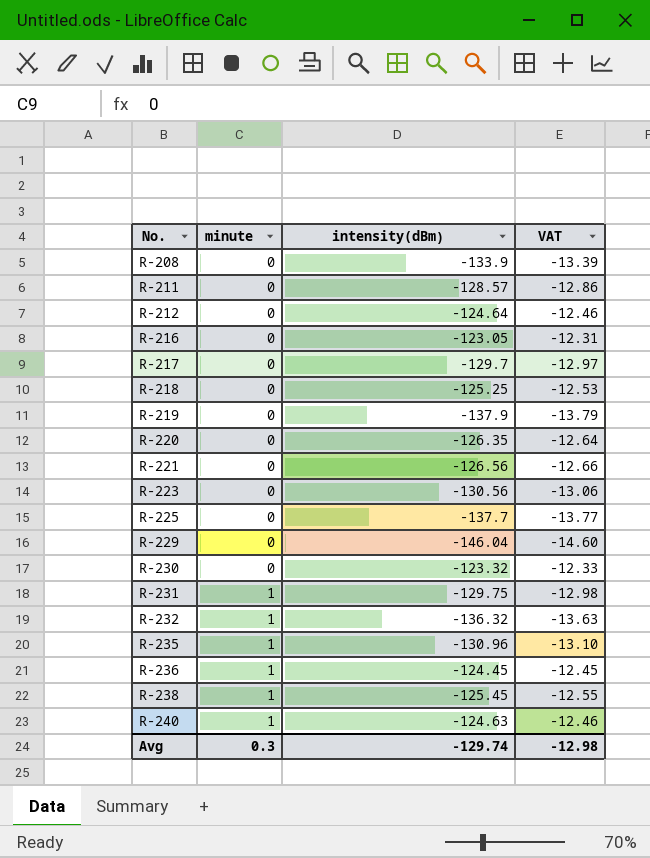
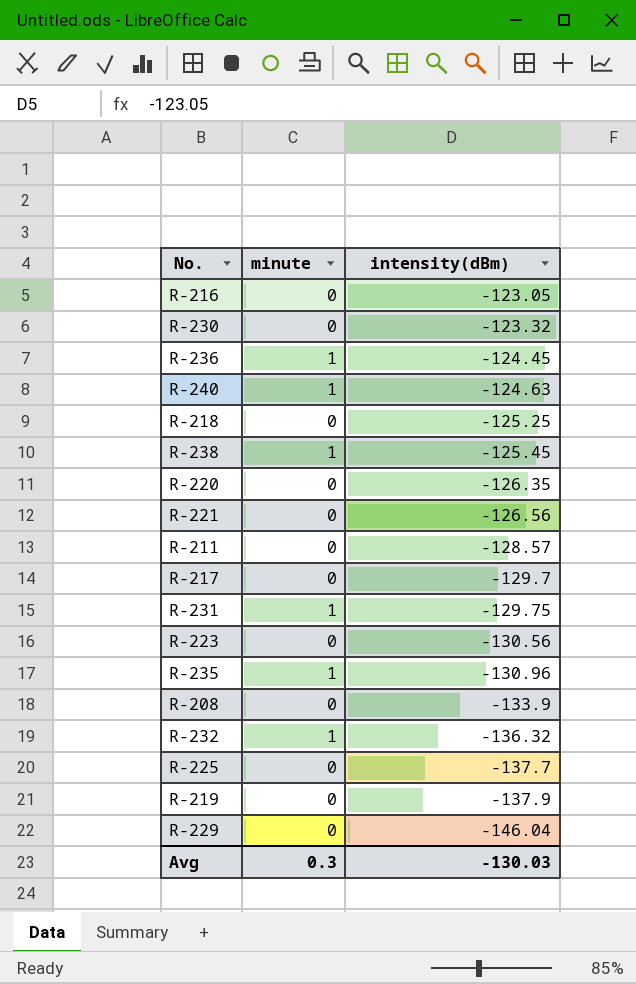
row order: No. ascending -> intensity(dBm) descending
column VAT | formula: [intensity(dBm)] * 0.1 -> none
row R-212: 0 | -124.64 | -12.46 -> none
Avg | intensity(dBm): -129.74 -> -130.03

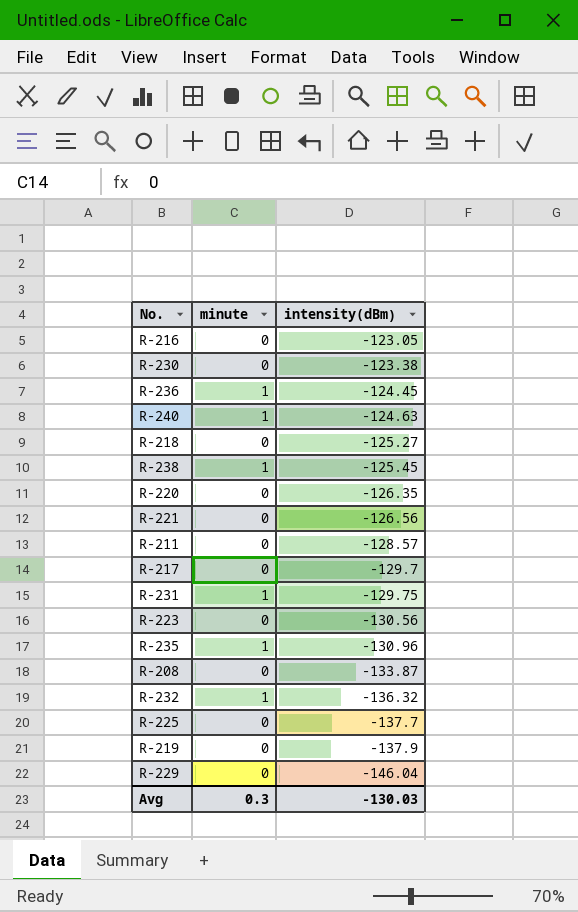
R-230 | intensity(dBm): -123.32 -> -123.38
R-218 | intensity(dBm): -125.25 -> -125.27
R-208 | intensity(dBm): -133.9 -> -133.87

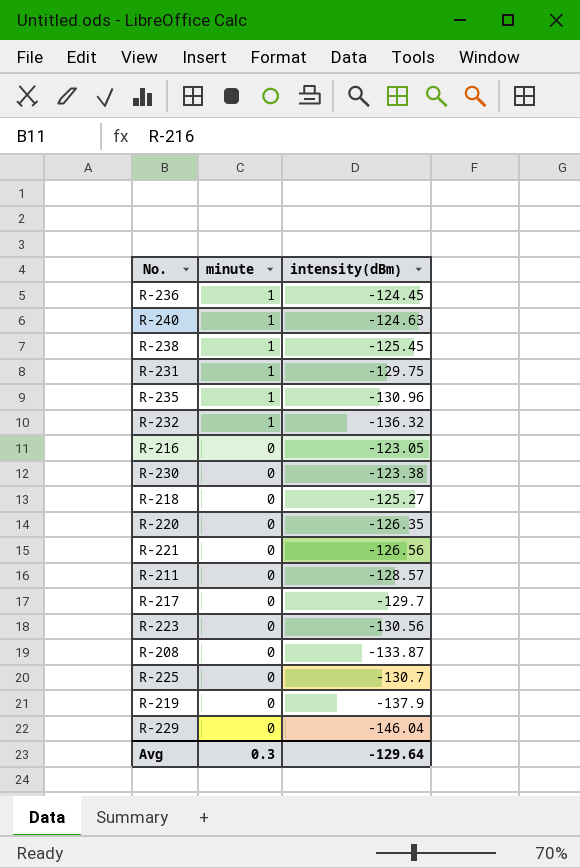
row order: intensity(dBm) descending -> minute descending
R-225 | intensity(dBm): -137.7 -> -130.7
Avg | intensity(dBm): -130.03 -> -129.64

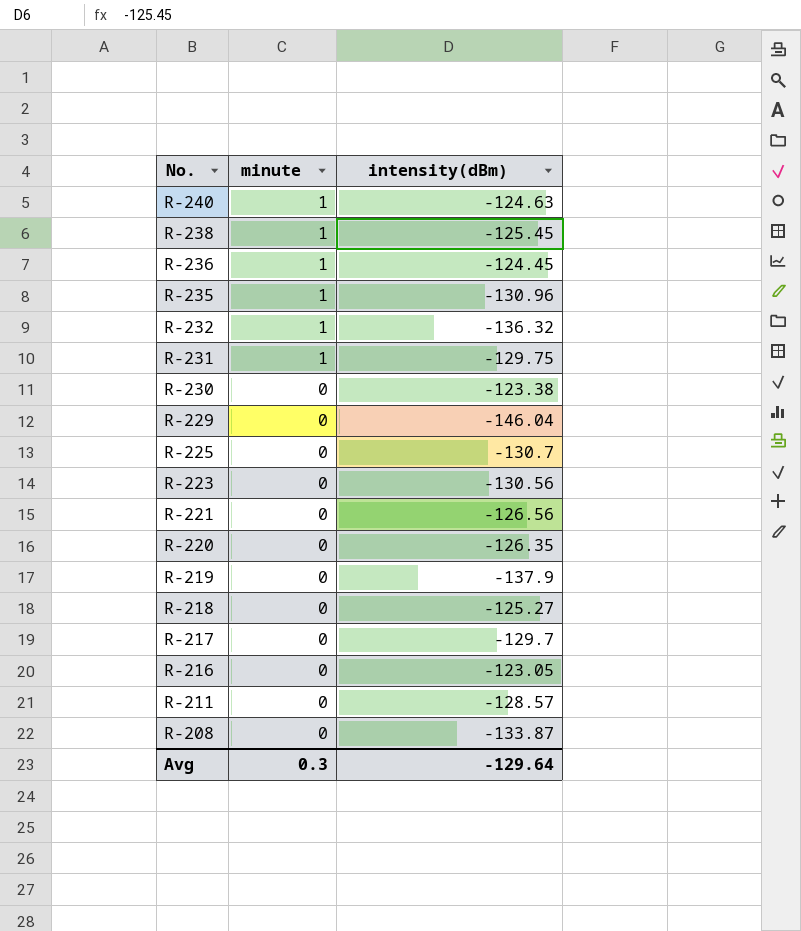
row order: minute descending -> No. descending

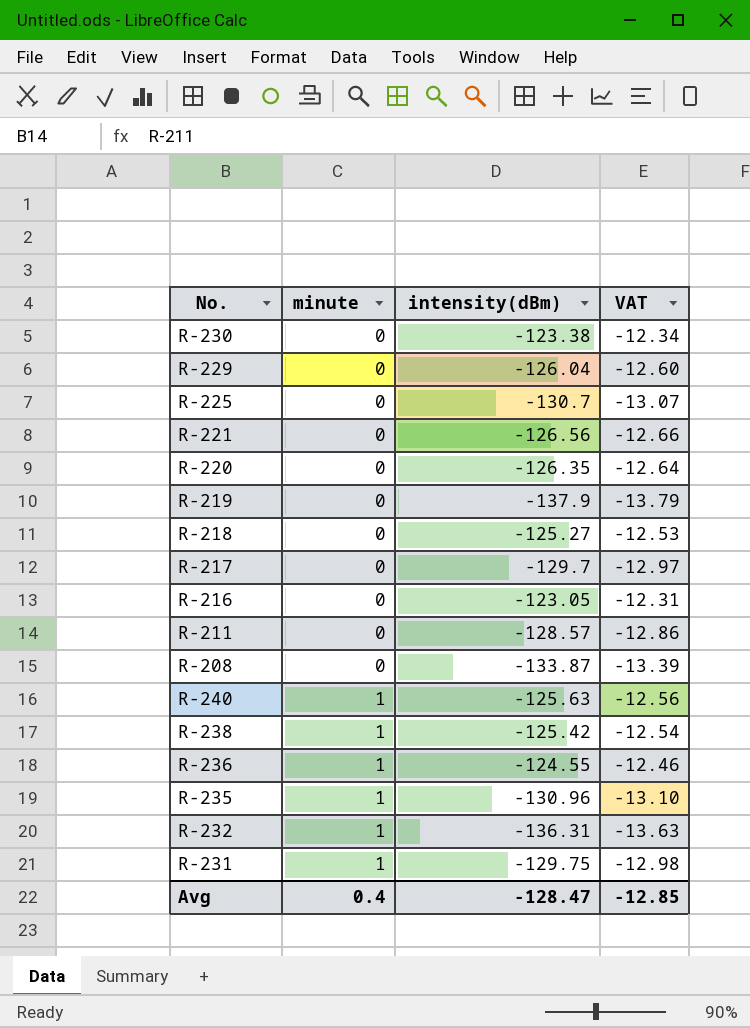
row order: No. descending -> minute ascending
column VAT | formula: none -> [intensity(dBm)] * 0.1
row R-223: 0 | -130.56 -> none
R-229 | intensity(dBm): -146.04 -> -126.04
R-240 | intensity(dBm): -124.63 -> -125.63
R-238 | intensity(dBm): -125.45 -> -125.42
R-236 | intensity(dBm): -124.45 -> -124.55
R-232 | intensity(dBm): -136.32 -> -136.31
Avg | minute: 0.3 -> 0.4
Avg | intensity(dBm): -129.64 -> -128.47

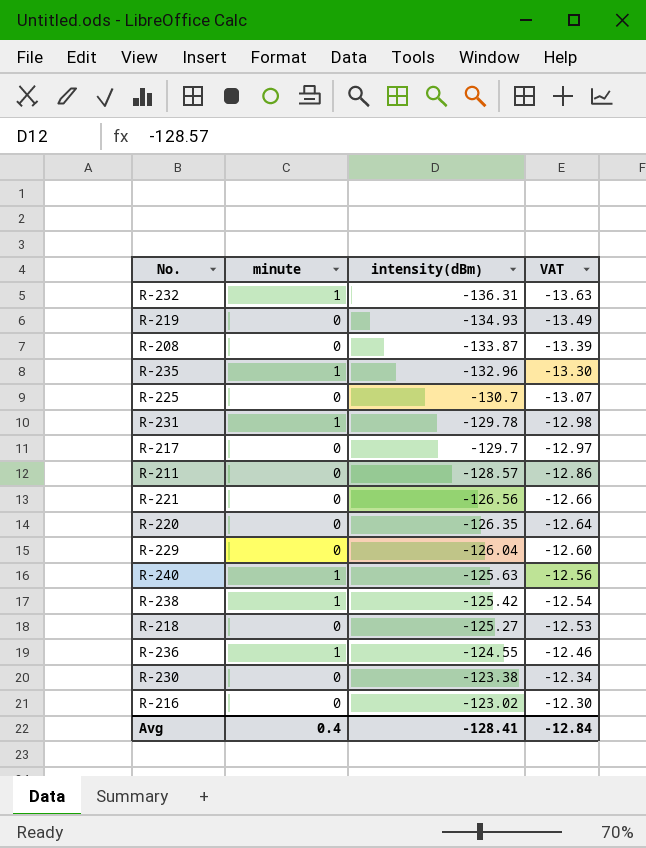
row order: minute ascending -> intensity(dBm) ascending
R-219 | intensity(dBm): -137.9 -> -134.93
R-219 | VAT: -13.79 -> -13.49
R-235 | intensity(dBm): -130.96 -> -132.96
R-235 | VAT: -13.10 -> -13.30
R-231 | intensity(dBm): -129.75 -> -129.78
R-216 | intensity(dBm): -123.05 -> -123.02
R-216 | VAT: -12.31 -> -12.30
Avg | intensity(dBm): -128.47 -> -128.41
Avg | VAT: -12.85 -> -12.84

